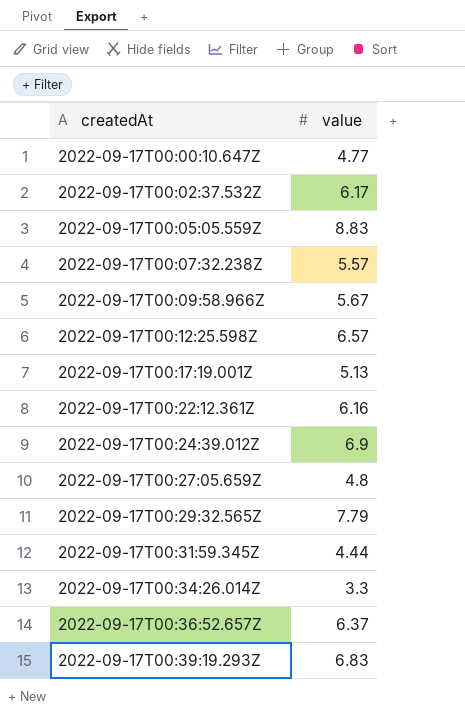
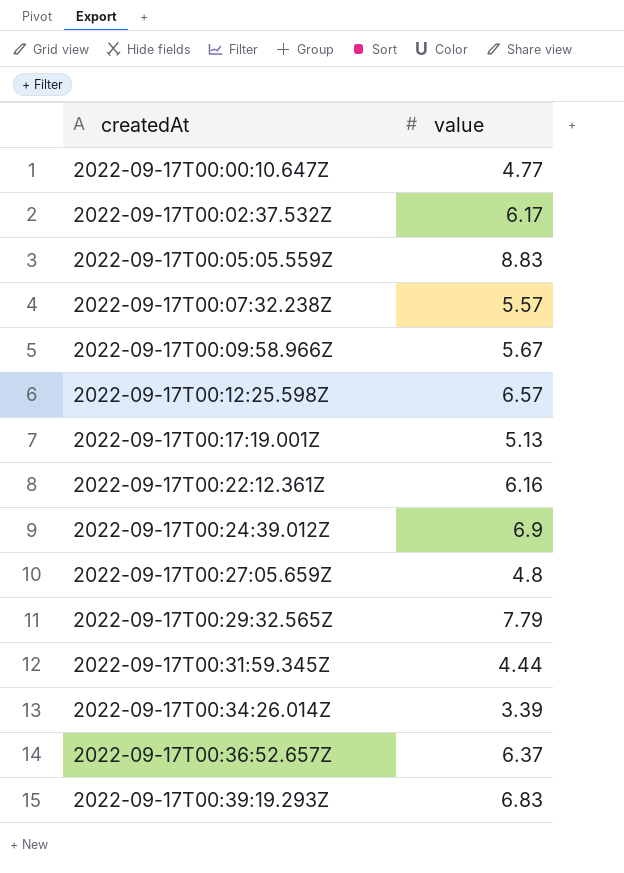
2022-09-17T00:34:26.014Z | value: 3.3 -> 3.39

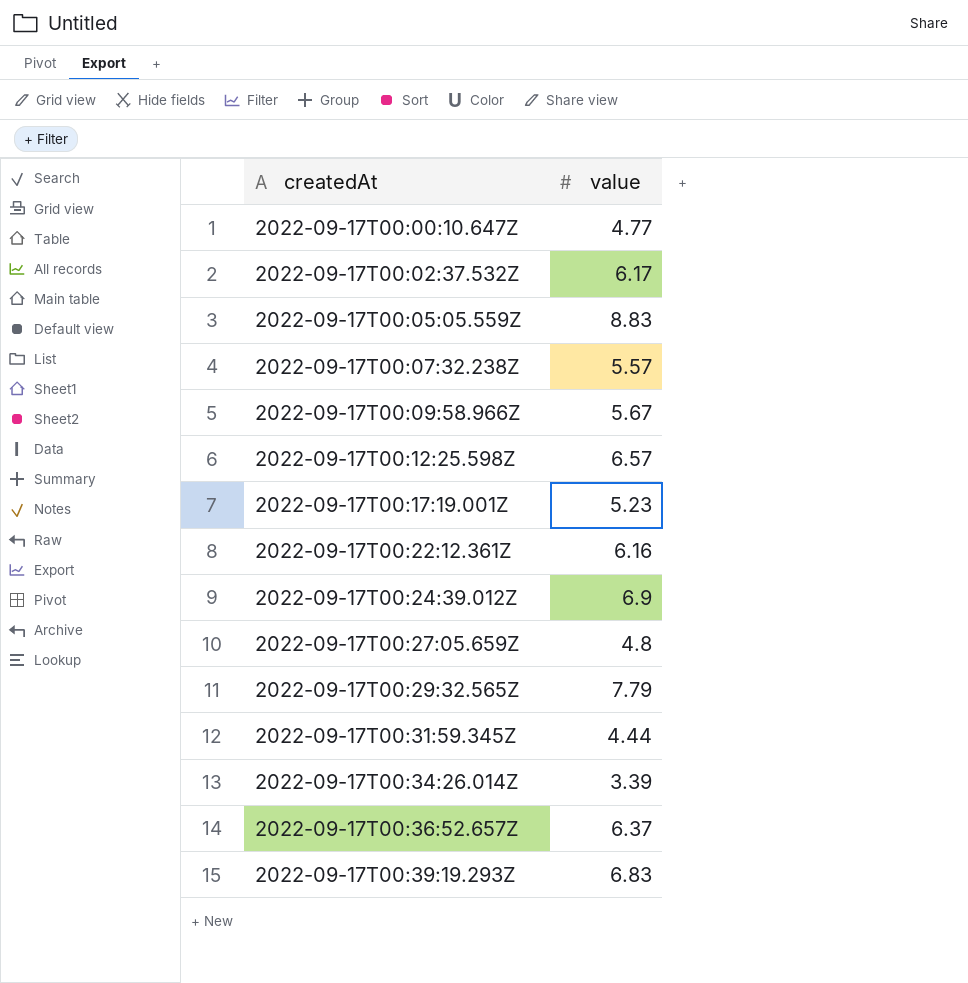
2022-09-17T00:17:19.001Z | value: 5.13 -> 5.23

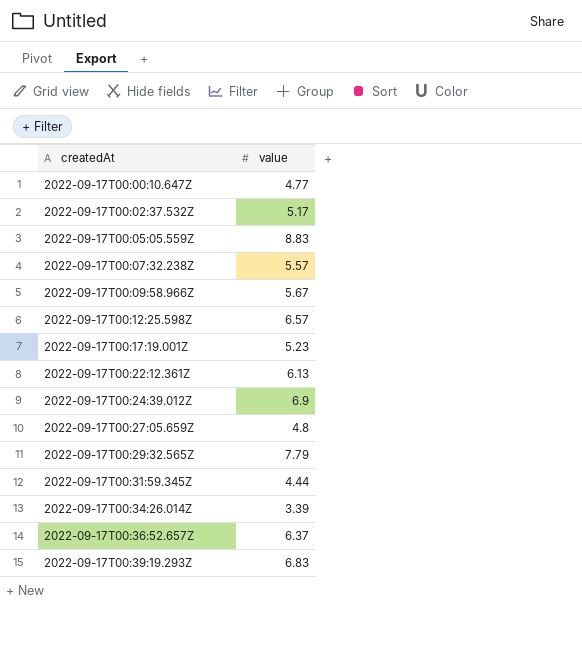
2022-09-17T00:02:37.532Z | value: 6.17 -> 5.17
2022-09-17T00:22:12.361Z | value: 6.16 -> 6.13

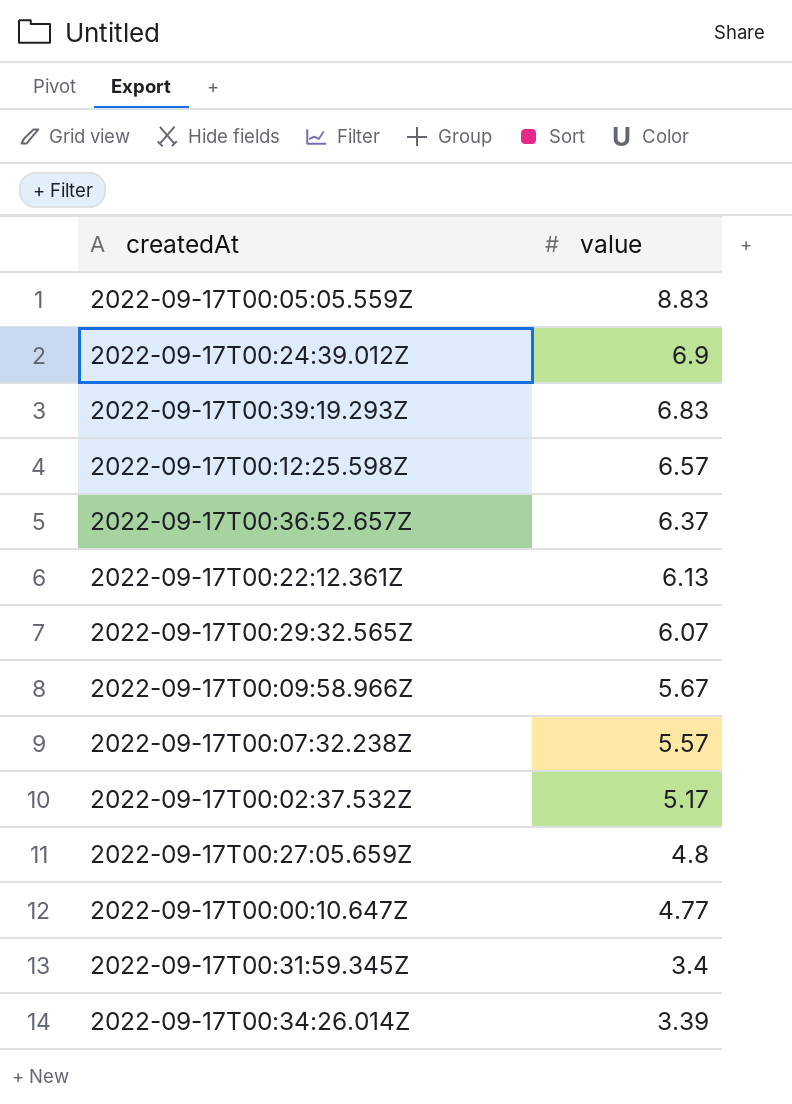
row order: createdAt ascending -> value descending
row 2022-09-17T00:17:19.001Z: 5.23 -> none
2022-09-17T00:29:32.565Z | value: 7.79 -> 6.07
2022-09-17T00:31:59.345Z | value: 4.44 -> 3.4

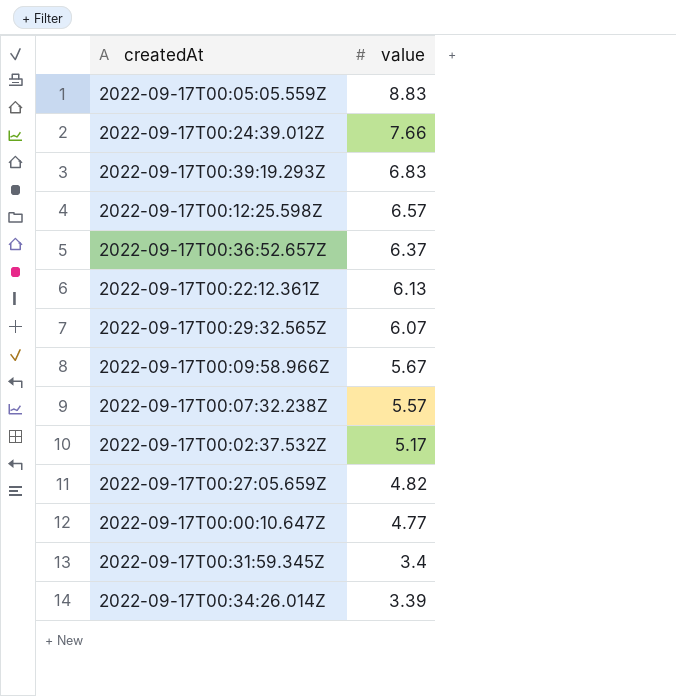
2022-09-17T00:24:39.012Z | value: 6.9 -> 7.66
2022-09-17T00:27:05.659Z | value: 4.8 -> 4.82

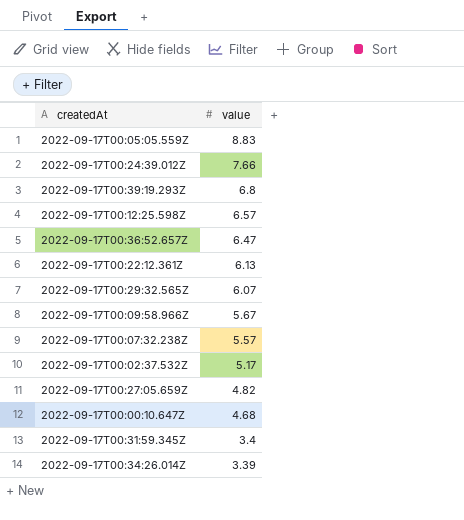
2022-09-17T00:39:19.293Z | value: 6.83 -> 6.8
2022-09-17T00:36:52.657Z | value: 6.37 -> 6.47
2022-09-17T00:00:10.647Z | value: 4.77 -> 4.68

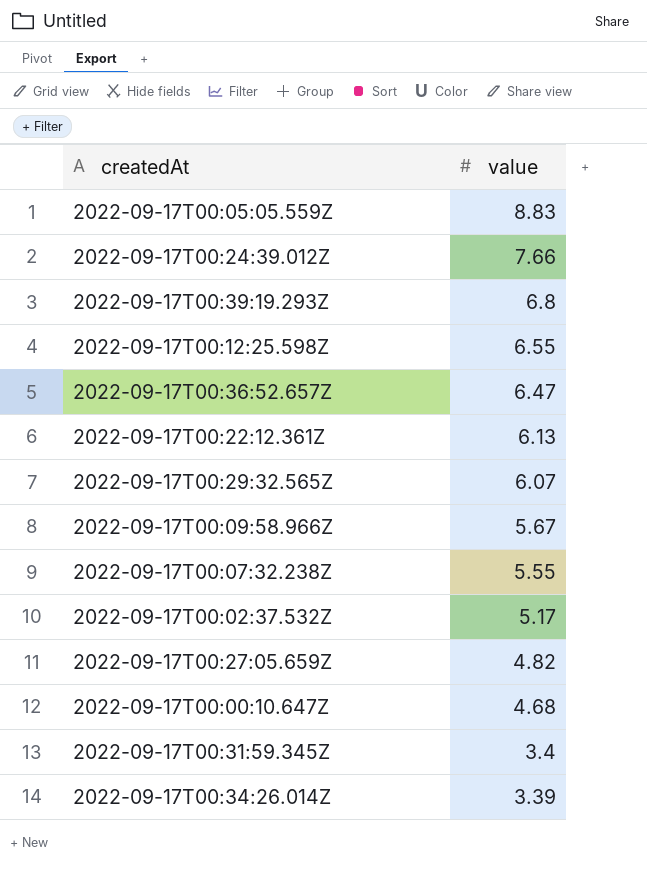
2022-09-17T00:12:25.598Z | value: 6.57 -> 6.55
2022-09-17T00:07:32.238Z | value: 5.57 -> 5.55

